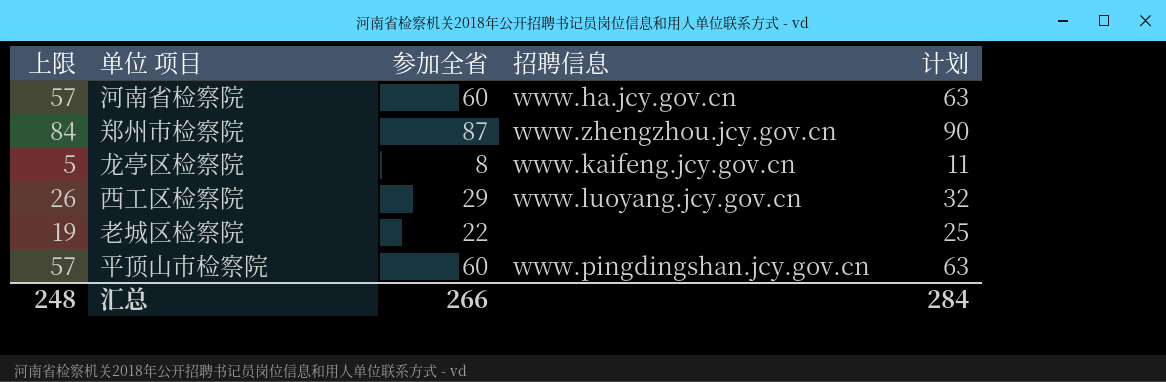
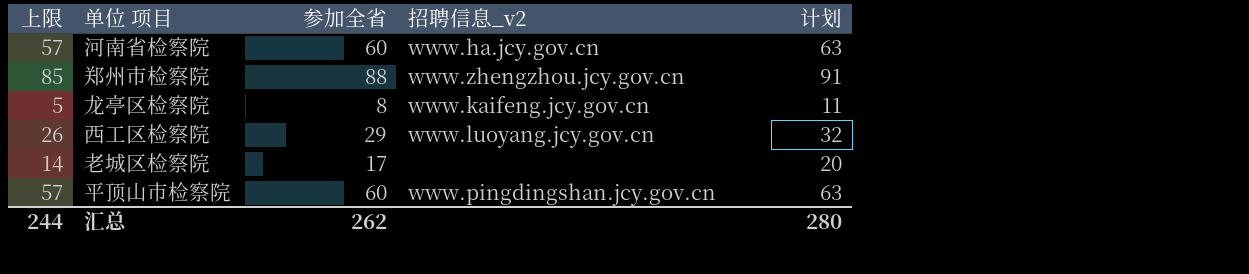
column name: 招聘信息 -> 招聘信息_v2
郑州市检察院 | 上限: 84 -> 85
郑州市检察院 | 参加全省: 87 -> 88
郑州市检察院 | 计划: 90 -> 91
老城区检察院 | 上限: 19 -> 14
老城区检察院 | 参加全省: 22 -> 17
老城区检察院 | 计划: 25 -> 20
汇总 | 上限: 248 -> 244
汇总 | 参加全省: 266 -> 262
汇总 | 计划: 284 -> 280

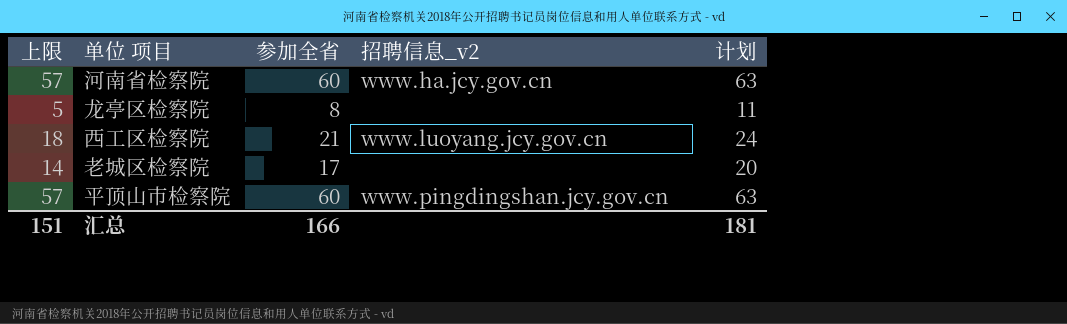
row 郑州市检察院: 85 | 88 | www.zhengzhou.jcy.gov.cn | 91 -> none
龙亭区检察院 | 招聘信息_v2: www.kaifeng.jcy.gov.cn -> none
西工区检察院 | 上限: 26 -> 18
西工区检察院 | 参加全省: 29 -> 21
西工区检察院 | 计划: 32 -> 24
汇总 | 上限: 244 -> 151
汇总 | 参加全省: 262 -> 166
汇总 | 计划: 280 -> 181

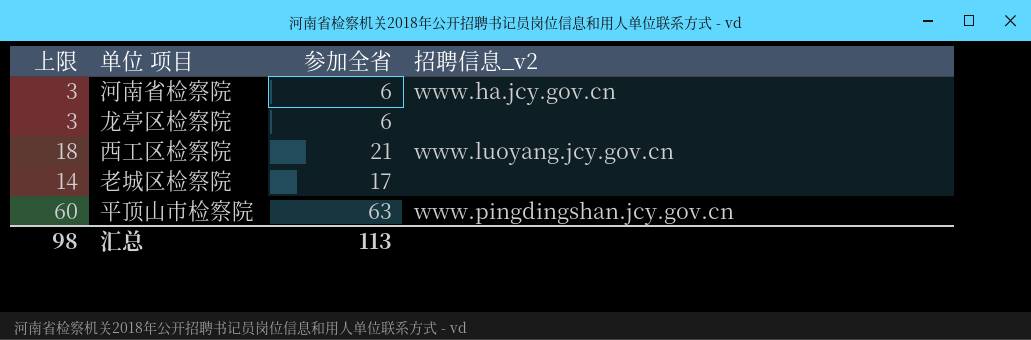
column 计划 | formula: [参加全省] + 3 -> none
河南省检察院 | 上限: 57 -> 3
河南省检察院 | 参加全省: 60 -> 6
龙亭区检察院 | 上限: 5 -> 3
龙亭区检察院 | 参加全省: 8 -> 6
平顶山市检察院 | 上限: 57 -> 60
平顶山市检察院 | 参加全省: 60 -> 63
汇总 | 上限: 151 -> 98
汇总 | 参加全省: 166 -> 113

